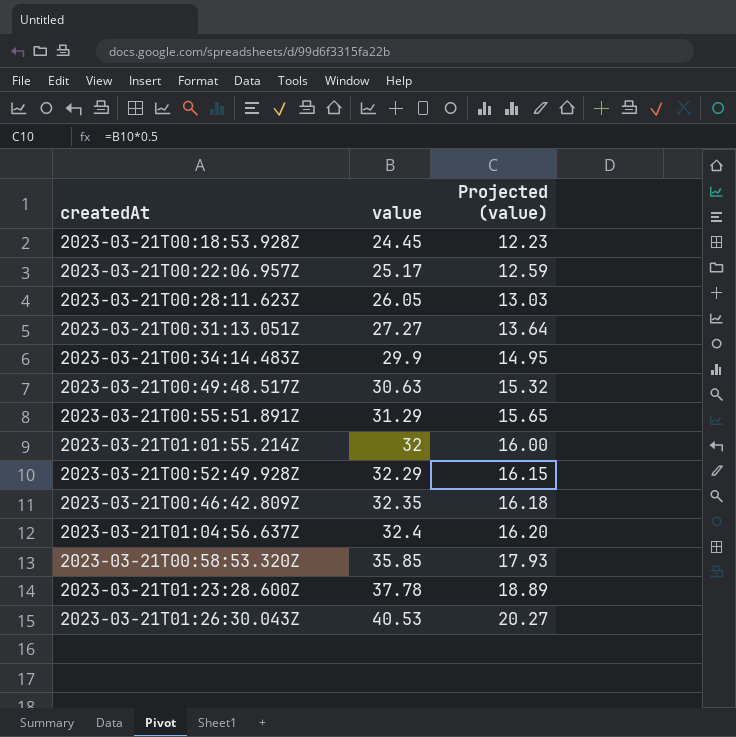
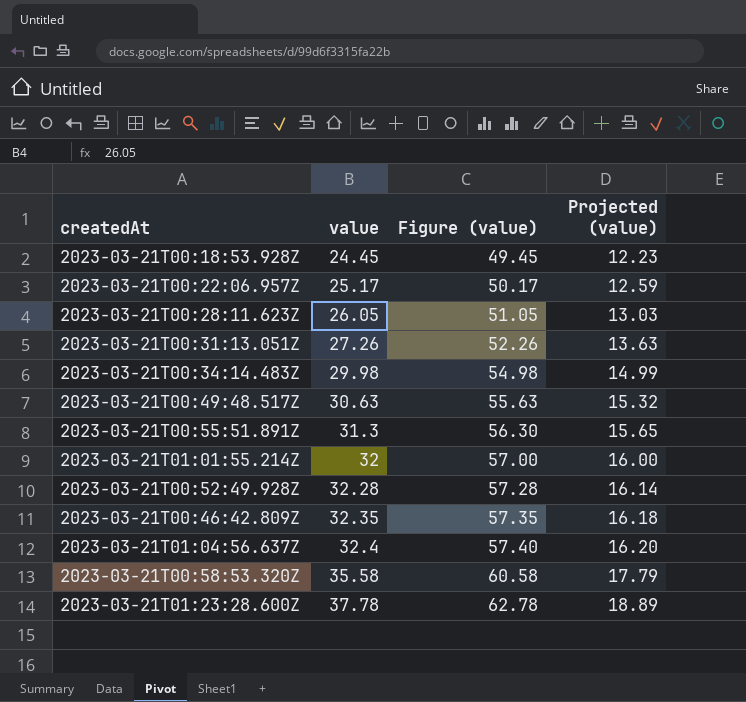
column Figure (value) | formula: none -> [value] + 25
row 2023-03-21T01:26:30.043Z: 40.53 | 20.27 -> none
2023-03-21T00:31:13.051Z | value: 27.27 -> 27.26
2023-03-21T00:31:13.051Z | Projected (value): 13.64 -> 13.63
2023-03-21T00:34:14.483Z | value: 29.9 -> 29.98
2023-03-21T00:34:14.483Z | Projected (value): 14.95 -> 14.99
2023-03-21T00:55:51.891Z | value: 31.29 -> 31.3
2023-03-21T00:52:49.928Z | value: 32.29 -> 32.28
2023-03-21T00:52:49.928Z | Projected (value): 16.15 -> 16.14
2023-03-21T00:58:53.320Z | value: 35.85 -> 35.58
2023-03-21T00:58:53.320Z | Projected (value): 17.93 -> 17.79

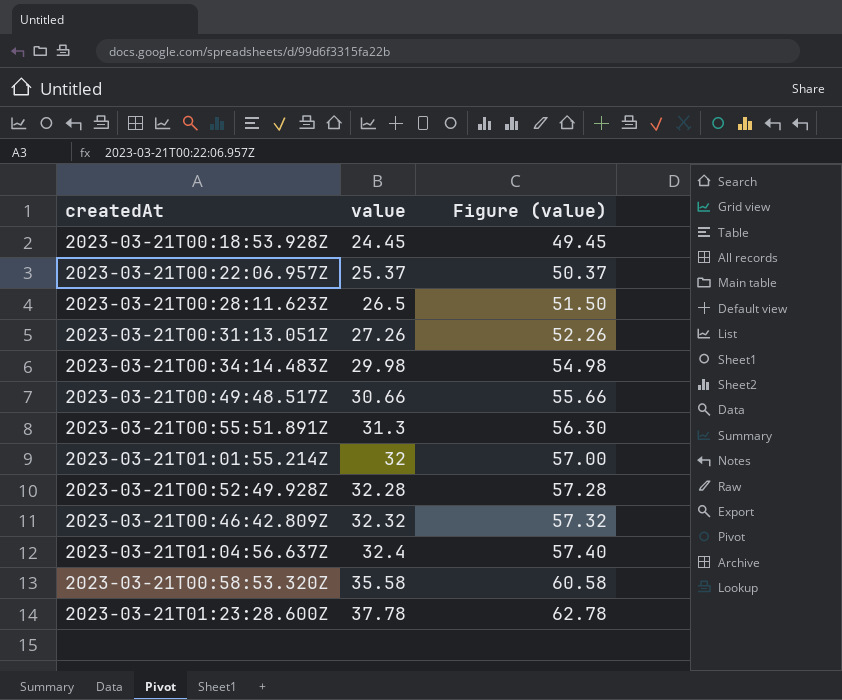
column Projected (value) | formula: [value] * 0.5 -> none
2023-03-21T00:22:06.957Z | value: 25.17 -> 25.37
2023-03-21T00:22:06.957Z | Figure (value): 50.17 -> 50.37
2023-03-21T00:28:11.623Z | value: 26.05 -> 26.5
2023-03-21T00:28:11.623Z | Figure (value): 51.05 -> 51.50
2023-03-21T00:49:48.517Z | value: 30.63 -> 30.66
2023-03-21T00:49:48.517Z | Figure (value): 55.63 -> 55.66
2023-03-21T00:46:42.809Z | value: 32.35 -> 32.32
2023-03-21T00:46:42.809Z | Figure (value): 57.35 -> 57.32

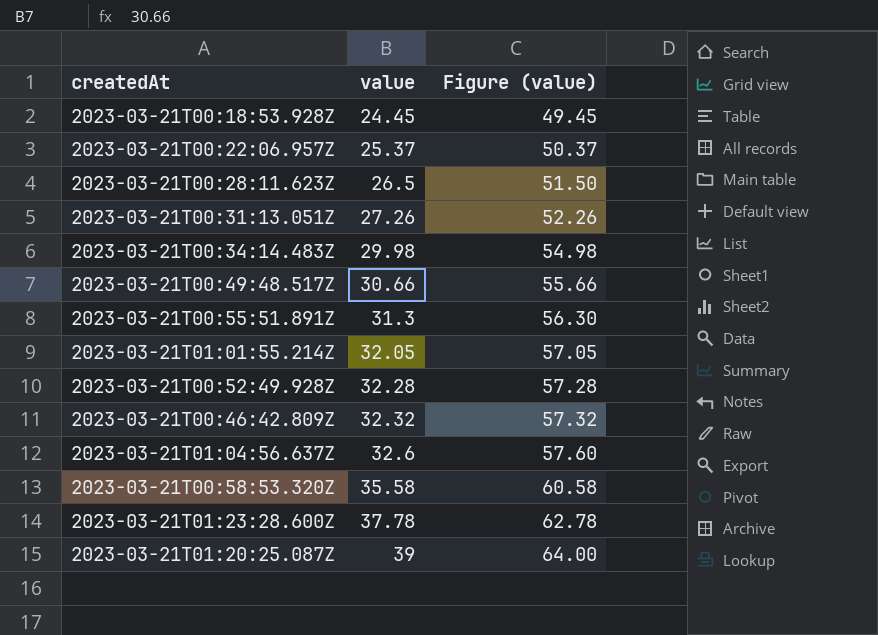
2023-03-21T01:01:55.214Z | value: 32 -> 32.05
2023-03-21T01:01:55.214Z | Figure (value): 57.00 -> 57.05
2023-03-21T01:04:56.637Z | value: 32.4 -> 32.6
2023-03-21T01:04:56.637Z | Figure (value): 57.40 -> 57.60
row 2023-03-21T01:20:25.087Z: none -> 39 | 64.00

